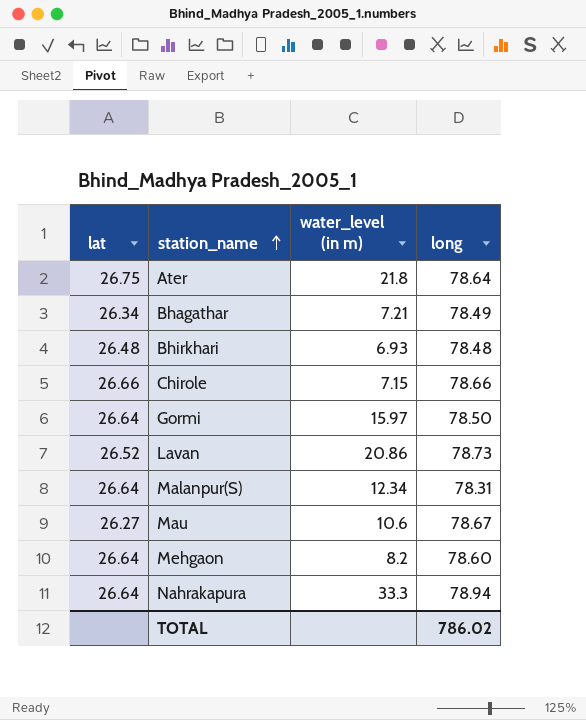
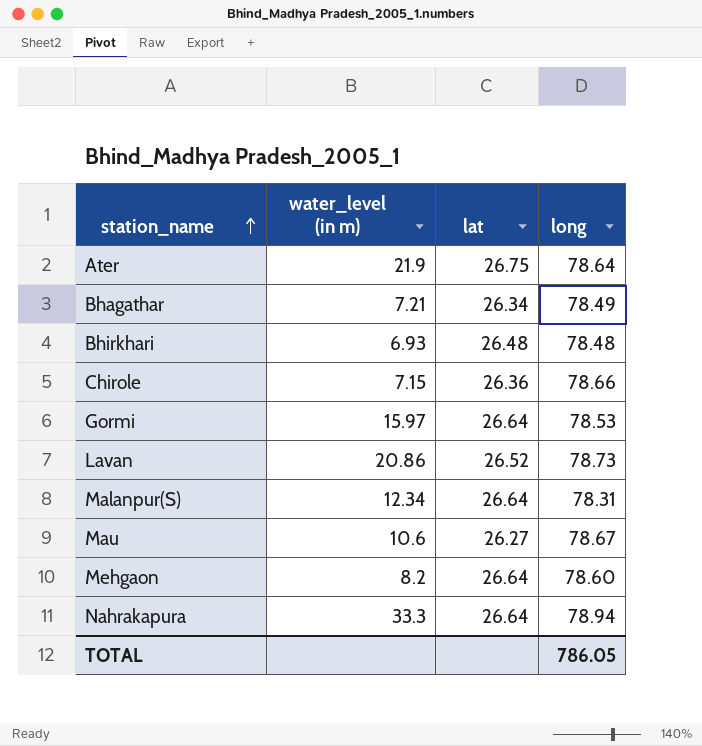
column lat | position: 1 -> 3
Ater | water_level (in m): 21.8 -> 21.9
Chirole | lat: 26.66 -> 26.36
Gormi | long: 78.50 -> 78.53
TOTAL | long: 786.02 -> 786.05

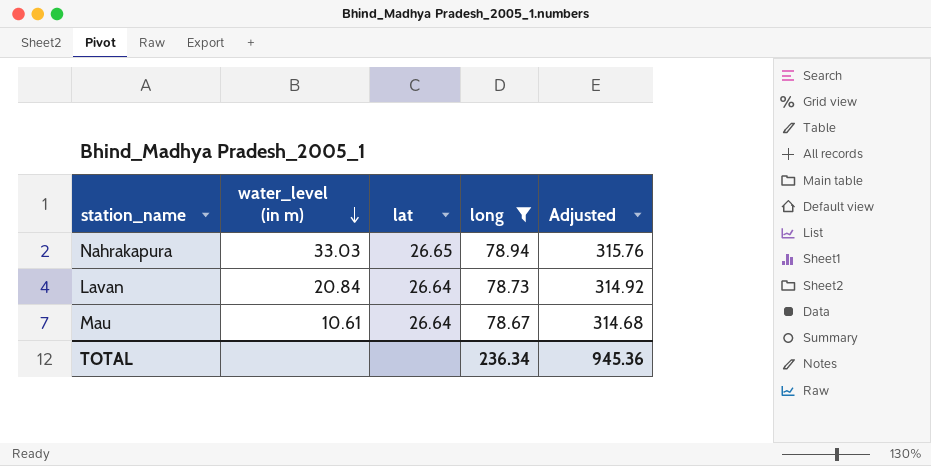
filter: none -> long >= 78.67
row order: station_name ascending -> water_level (in m) descending
column Adjusted | formula: none -> [long] * 4
Nahrakapura | water_level (in m): 33.3 -> 33.03
Nahrakapura | lat: 26.64 -> 26.65
Lavan | water_level (in m): 20.86 -> 20.84
Lavan | lat: 26.52 -> 26.64
Mau | water_level (in m): 10.6 -> 10.61
Mau | lat: 26.27 -> 26.64
TOTAL | long: 786.05 -> 236.34

